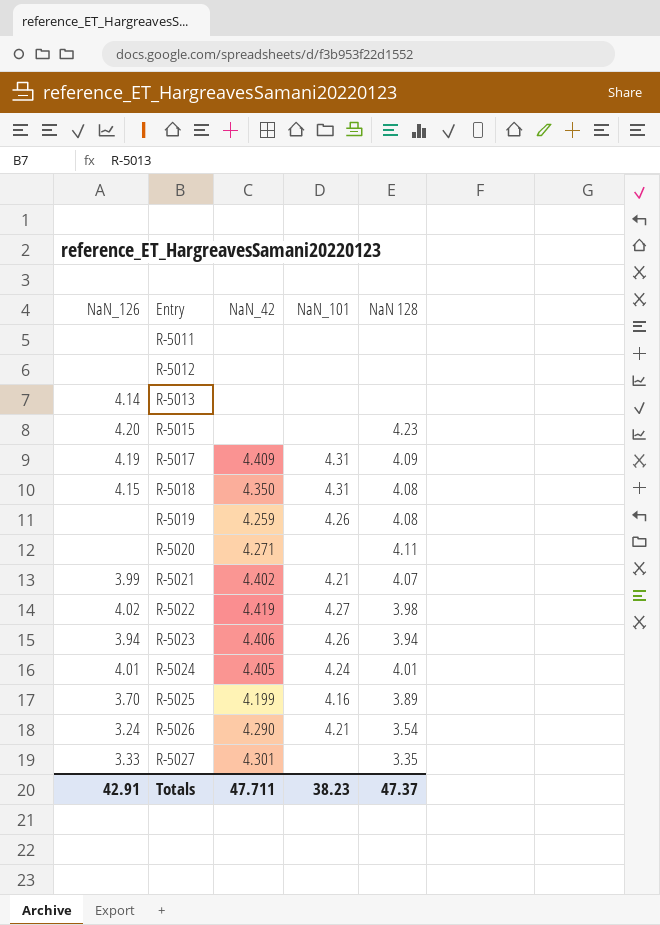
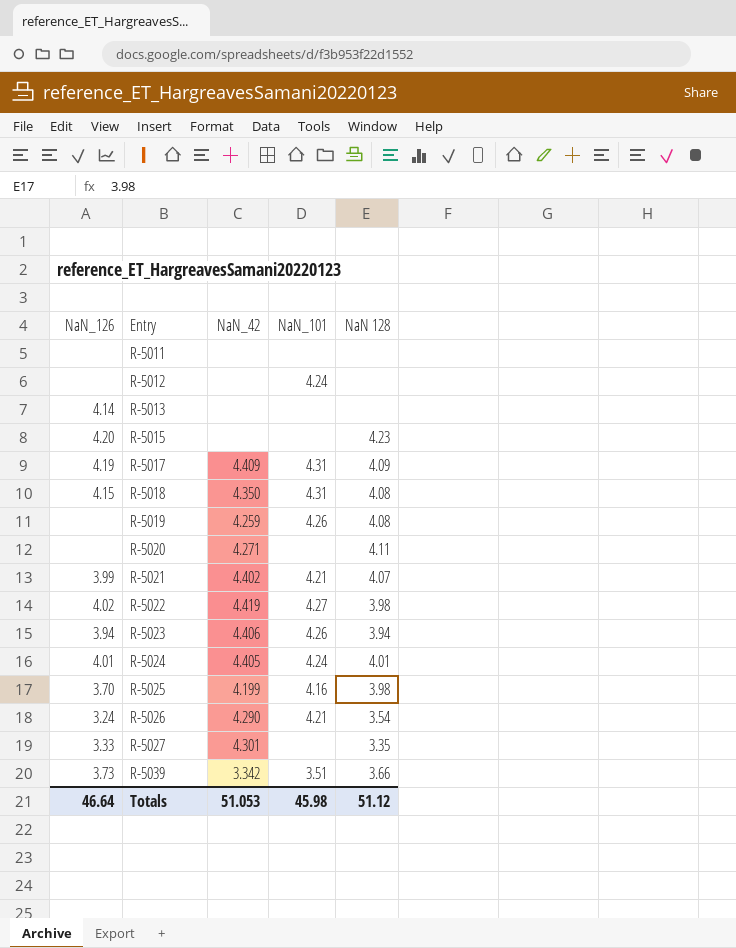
R-5012 | NaN_101: none -> 4.24
R-5025 | NaN 128: 3.89 -> 3.98
row R-5039: none -> 3.73 | 3.342 | 3.51 | 3.66
Totals | NaN_126: 42.91 -> 46.64
Totals | NaN_42: 47.711 -> 51.053
Totals | NaN_101: 38.23 -> 45.98
Totals | NaN 128: 47.37 -> 51.12

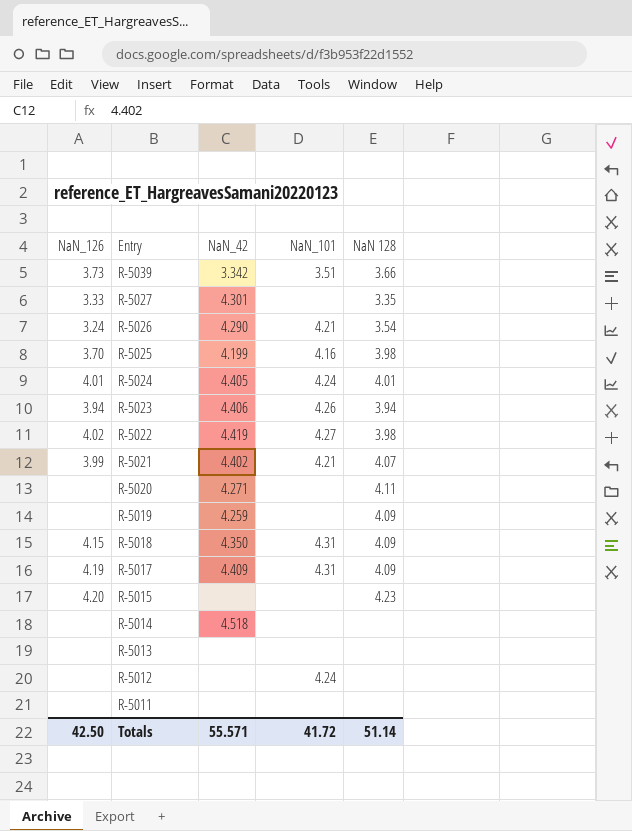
row order: Entry ascending -> Entry descending
R-5019 | NaN_101: 4.26 -> none
R-5019 | NaN 128: 4.08 -> 4.09
R-5018 | NaN 128: 4.08 -> 4.09
row R-5014: none -> none | 4.518 | none | none
R-5013 | NaN_126: 4.14 -> none
Totals | NaN_126: 46.64 -> 42.50
Totals | NaN_42: 51.053 -> 55.571
Totals | NaN_101: 45.98 -> 41.72
Totals | NaN 128: 51.12 -> 51.14

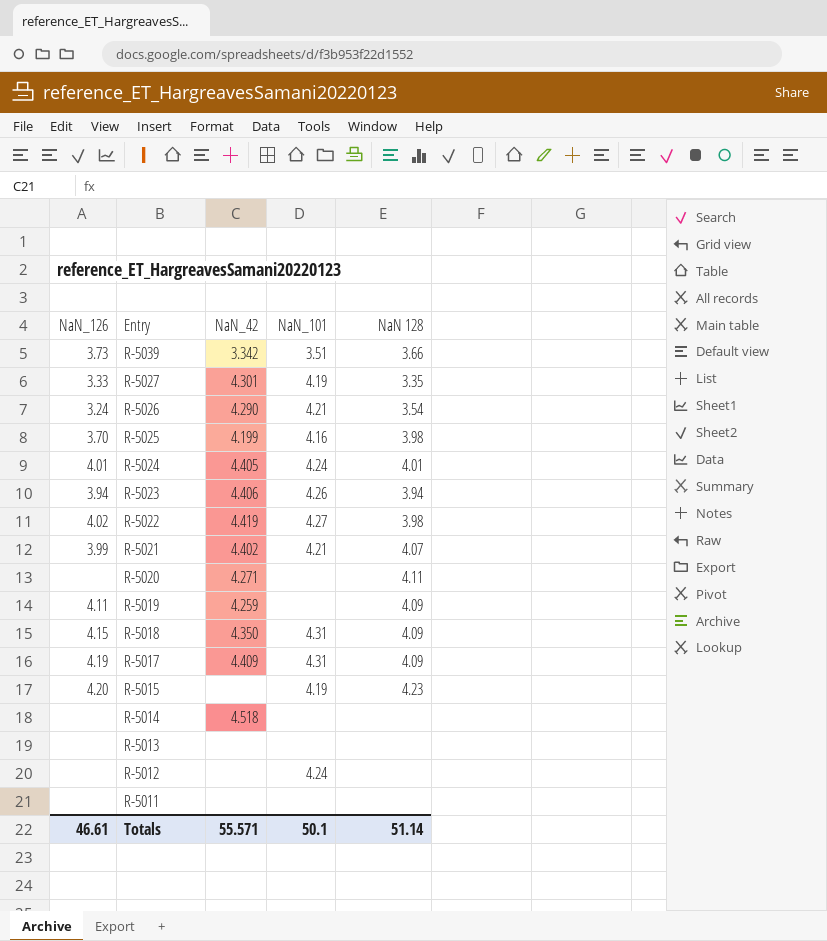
R-5027 | NaN_101: none -> 4.19
R-5019 | NaN_126: none -> 4.11
R-5015 | NaN_101: none -> 4.19
Totals | NaN_126: 42.50 -> 46.61
Totals | NaN_101: 41.72 -> 50.1

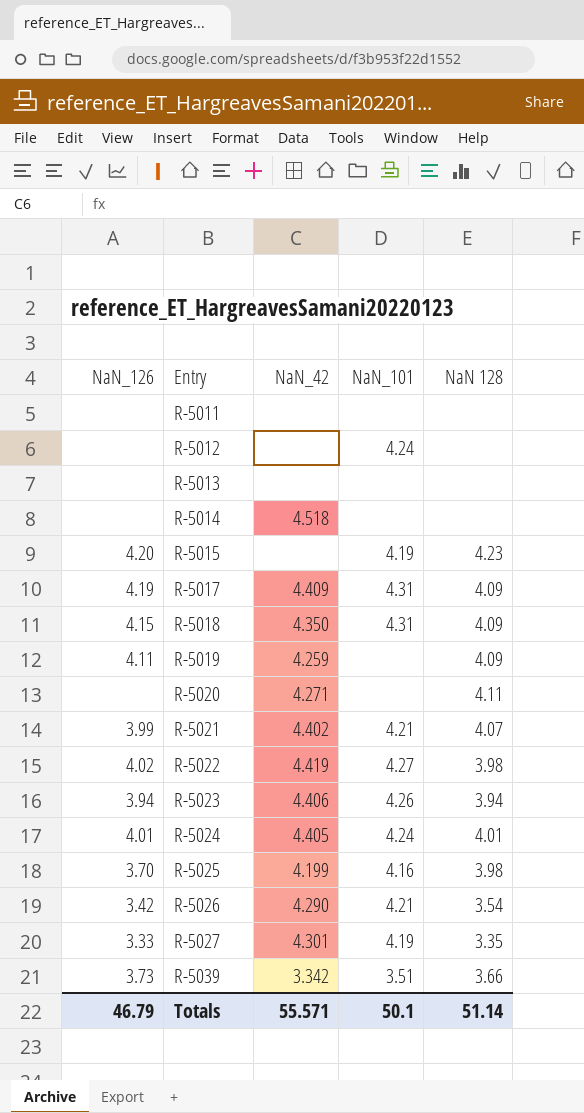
row order: Entry descending -> Entry ascending
R-5026 | NaN_126: 3.24 -> 3.42
Totals | NaN_126: 46.61 -> 46.79

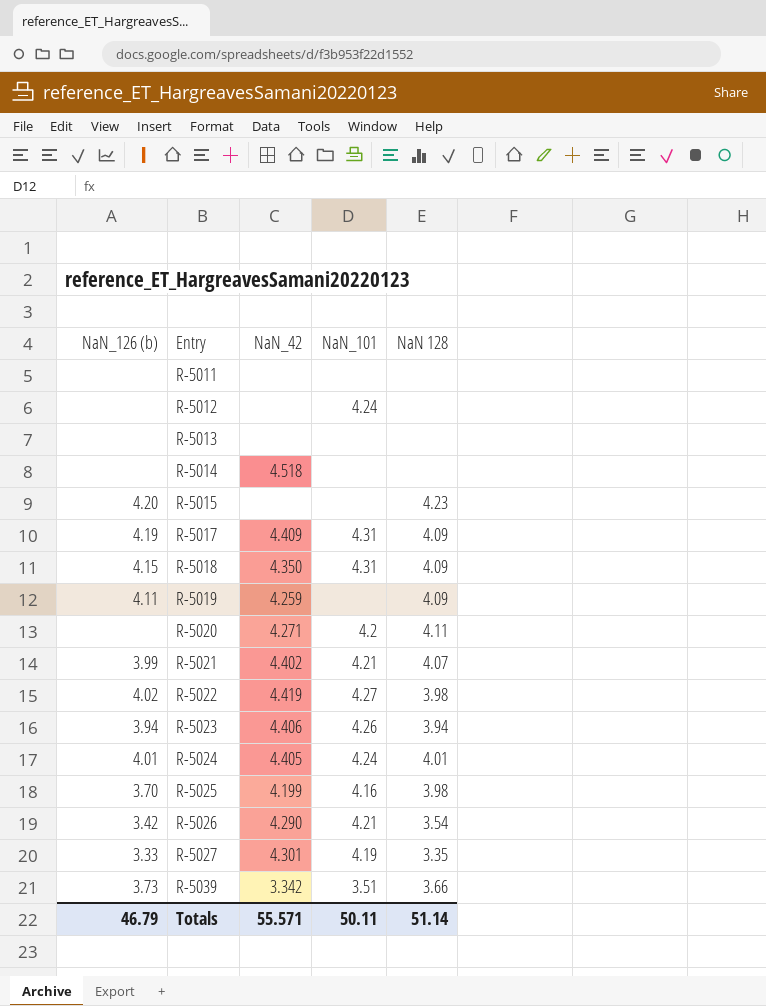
column name: NaN_126 -> NaN_126 (b)
R-5015 | NaN_101: 4.19 -> none
R-5020 | NaN_101: none -> 4.2
Totals | NaN_101: 50.1 -> 50.11

